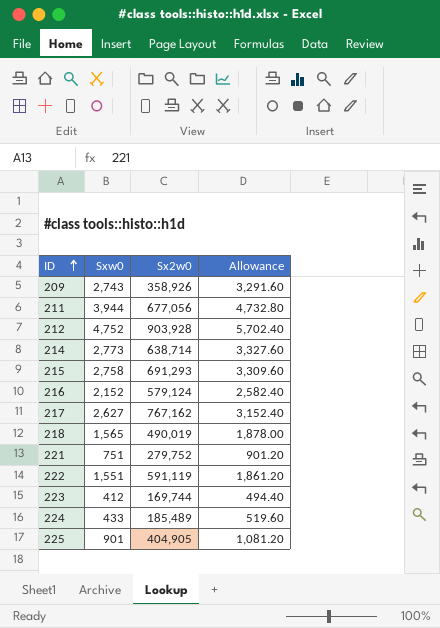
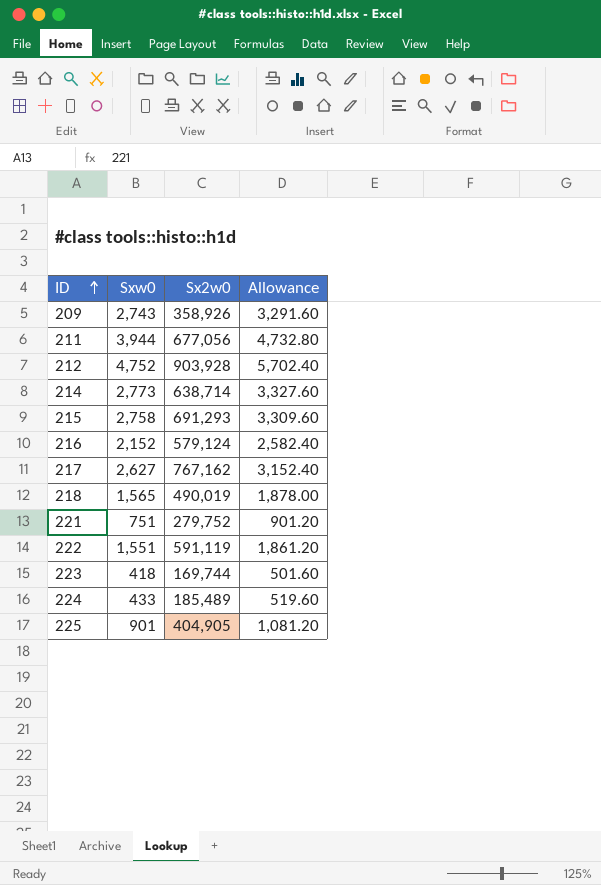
223 | Sxw0: 412 -> 418
223 | Allowance: 494.40 -> 501.60

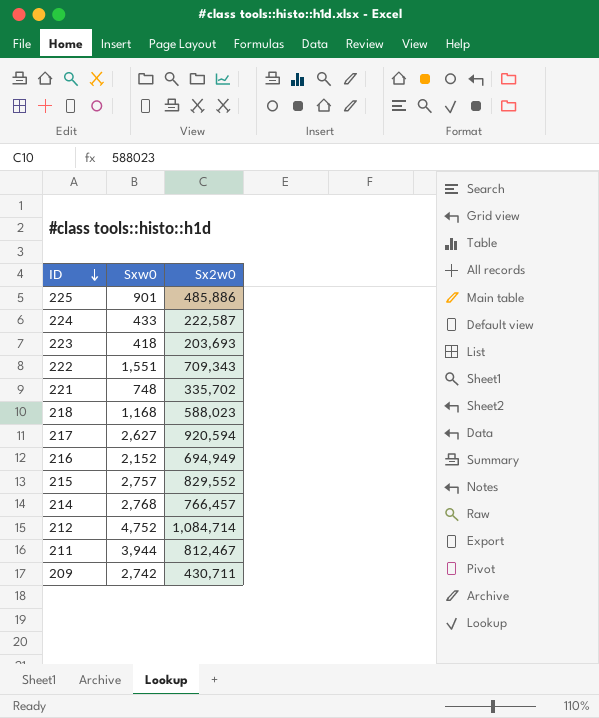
row order: ID ascending -> ID descending
column Allowance | formula: [Sxw0] * 1.2 -> none
225 | Sx2w0: 404,905 -> 485,886
224 | Sx2w0: 185,489 -> 222,587
223 | Sx2w0: 169,744 -> 203,693
222 | Sx2w0: 591,119 -> 709,343
221 | Sxw0: 751 -> 748
221 | Sx2w0: 279,752 -> 335,702
218 | Sxw0: 1,565 -> 1,168
218 | Sx2w0: 490,019 -> 588,023
217 | Sx2w0: 767,162 -> 920,594
216 | Sx2w0: 579,124 -> 694,949
215 | Sxw0: 2,758 -> 2,757
215 | Sx2w0: 691,293 -> 829,552
214 | Sxw0: 2,773 -> 2,768
214 | Sx2w0: 638,714 -> 766,457
212 | Sx2w0: 903,928 -> 1,084,714
211 | Sx2w0: 677,056 -> 812,467
209 | Sxw0: 2,743 -> 2,742
209 | Sx2w0: 358,926 -> 430,711

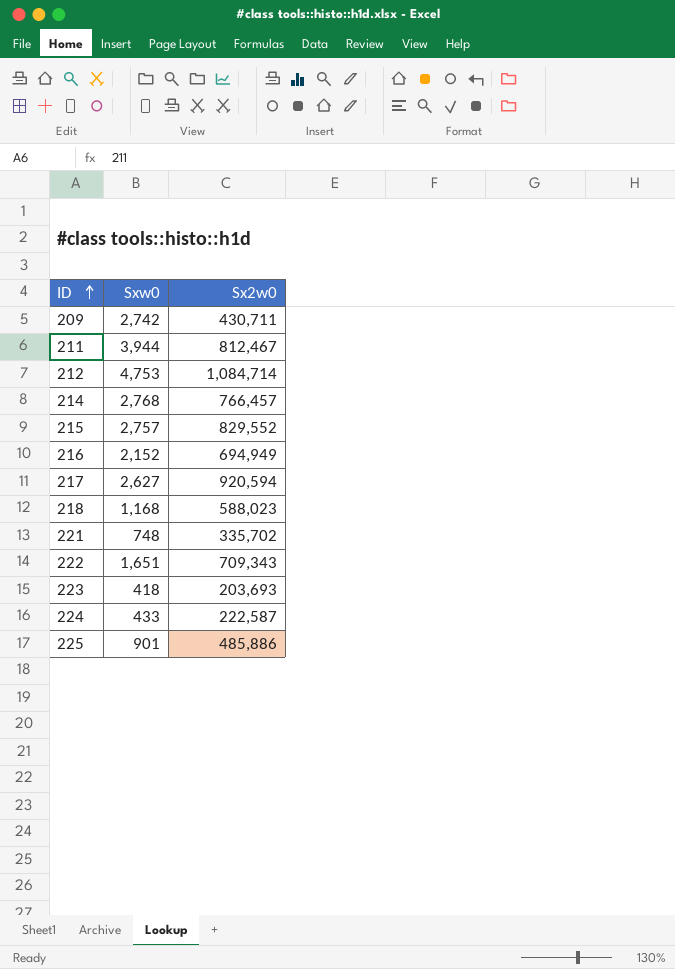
row order: ID descending -> ID ascending
212 | Sxw0: 4,752 -> 4,753
222 | Sxw0: 1,551 -> 1,651

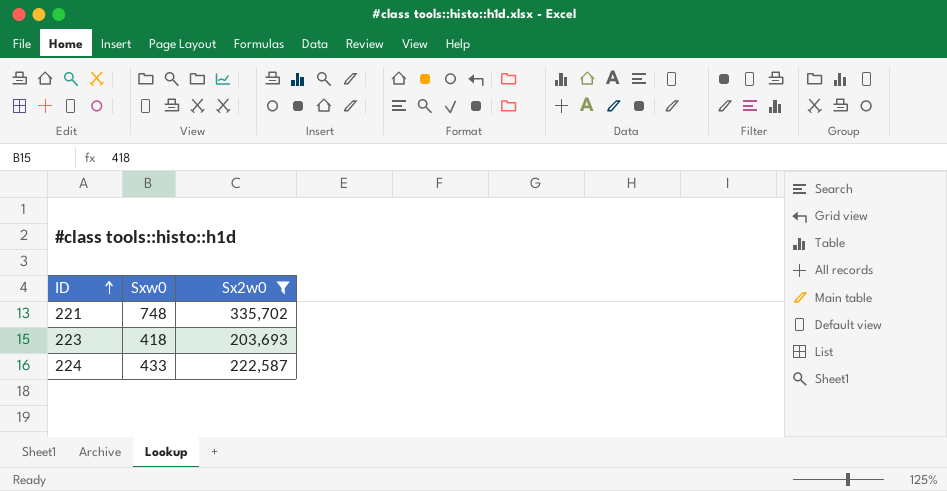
filter: none -> Sx2w0 <= 335,702

